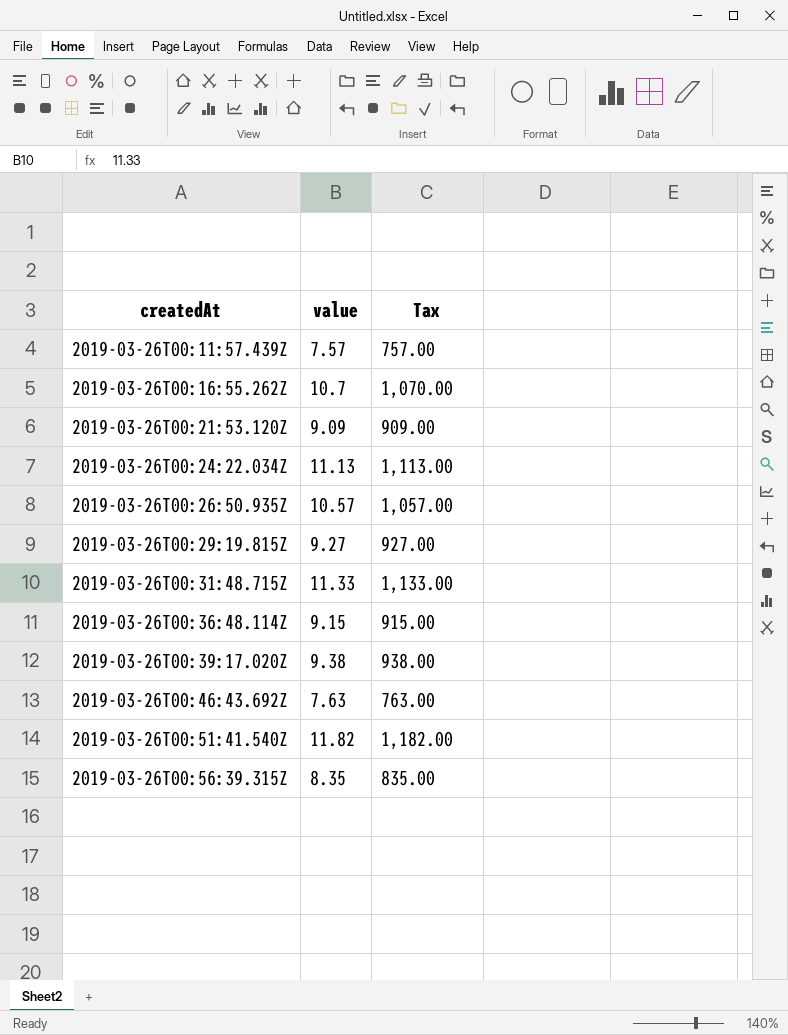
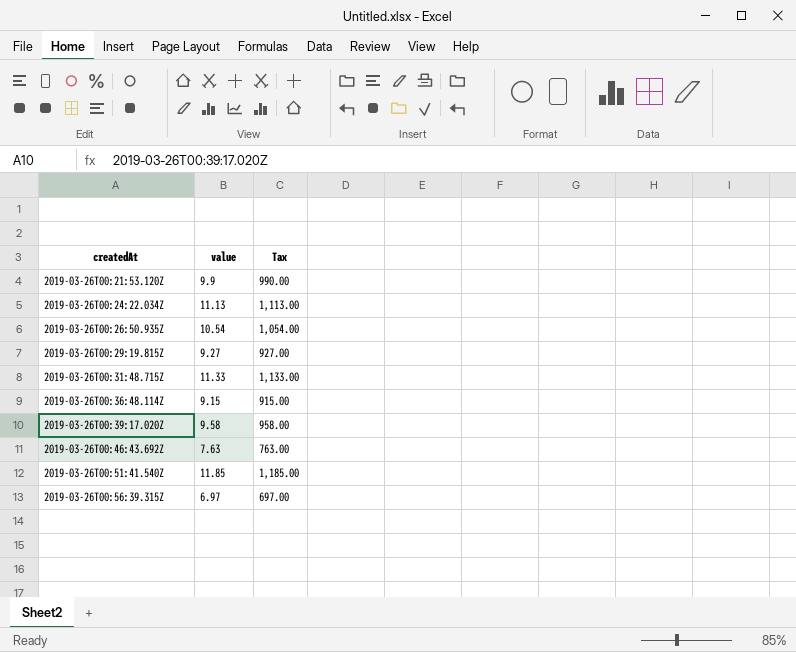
row 2019-03-26T00:11:57.439Z: 7.57 | 757.00 -> none
row 2019-03-26T00:16:55.262Z: 10.7 | 1,070.00 -> none
2019-03-26T00:21:53.120Z | value: 9.09 -> 9.9
2019-03-26T00:21:53.120Z | Tax: 909.00 -> 990.00
2019-03-26T00:26:50.935Z | value: 10.57 -> 10.54
2019-03-26T00:26:50.935Z | Tax: 1,057.00 -> 1,054.00
2019-03-26T00:39:17.020Z | value: 9.38 -> 9.58
2019-03-26T00:39:17.020Z | Tax: 938.00 -> 958.00
2019-03-26T00:51:41.540Z | value: 11.82 -> 11.85
2019-03-26T00:51:41.540Z | Tax: 1,182.00 -> 1,185.00
2019-03-26T00:56:39.315Z | value: 8.35 -> 6.97
2019-03-26T00:56:39.315Z | Tax: 835.00 -> 697.00

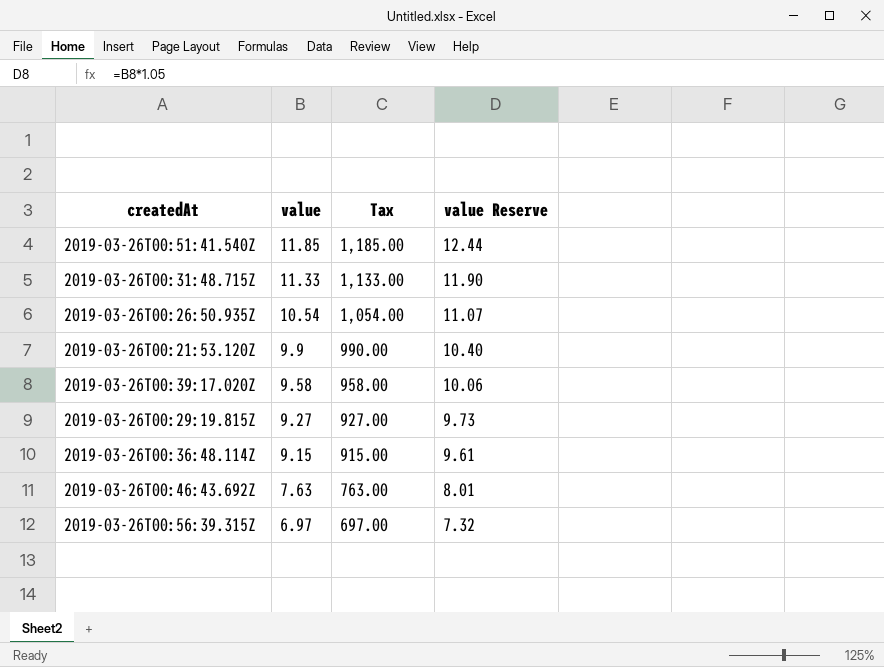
row order: createdAt ascending -> value descending
column value Reserve | formula: none -> [value] * 1.05
row 2019-03-26T00:24:22.034Z: 11.13 | 1,113.00 -> none

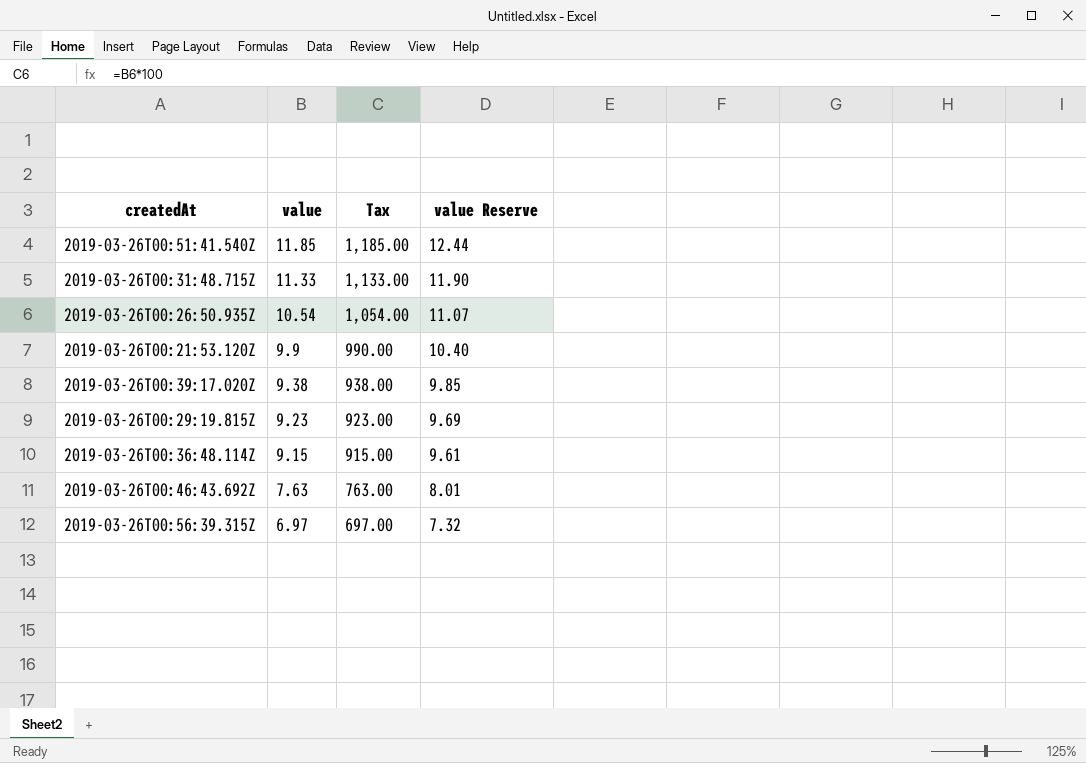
2019-03-26T00:39:17.020Z | value: 9.58 -> 9.38
2019-03-26T00:39:17.020Z | Tax: 958.00 -> 938.00
2019-03-26T00:39:17.020Z | value Reserve: 10.06 -> 9.85
2019-03-26T00:29:19.815Z | value: 9.27 -> 9.23
2019-03-26T00:29:19.815Z | Tax: 927.00 -> 923.00
2019-03-26T00:29:19.815Z | value Reserve: 9.73 -> 9.69

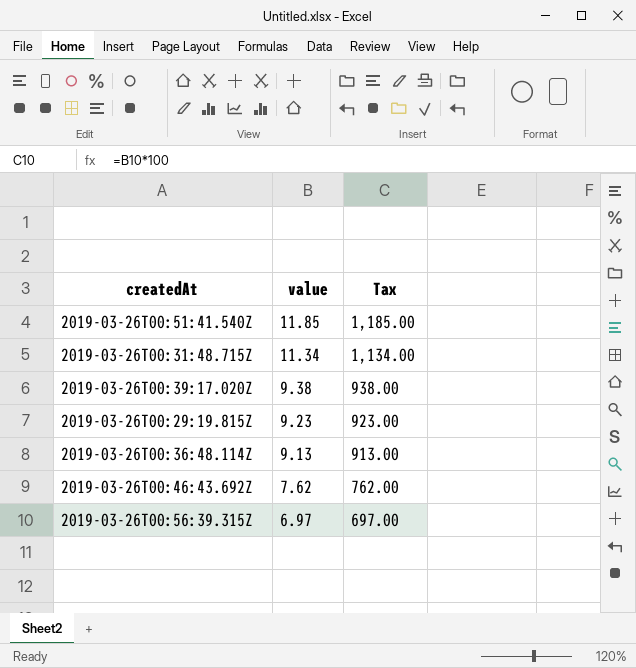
column value Reserve | formula: [value] * 1.05 -> none
row 2019-03-26T00:26:50.935Z: 10.54 | 1,054.00 | 11.07 -> none
row 2019-03-26T00:21:53.120Z: 9.9 | 990.00 | 10.40 -> none
2019-03-26T00:31:48.715Z | value: 11.33 -> 11.34
2019-03-26T00:31:48.715Z | Tax: 1,133.00 -> 1,134.00
2019-03-26T00:36:48.114Z | value: 9.15 -> 9.13
2019-03-26T00:36:48.114Z | Tax: 915.00 -> 913.00
2019-03-26T00:46:43.692Z | value: 7.63 -> 7.62
2019-03-26T00:46:43.692Z | Tax: 763.00 -> 762.00

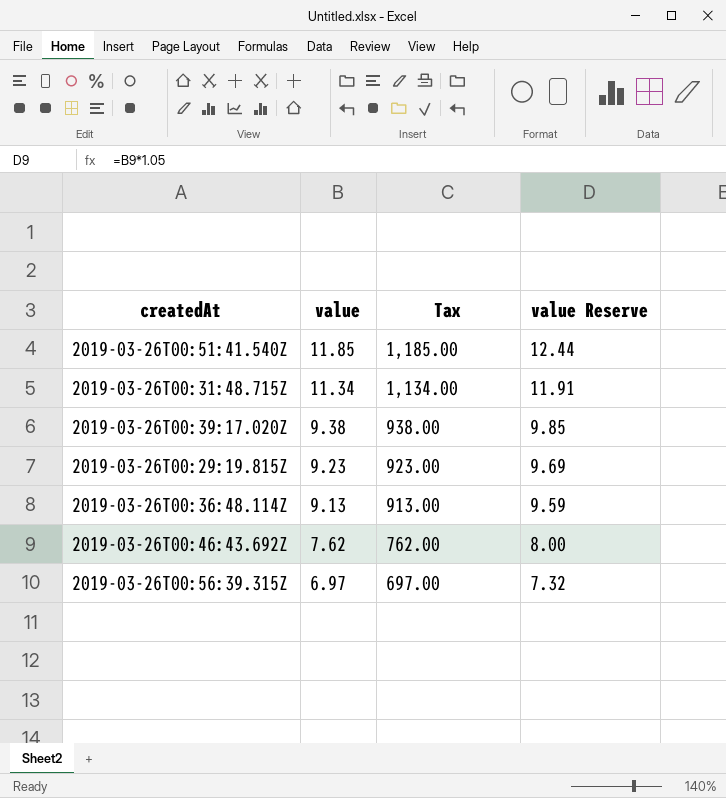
column value Reserve | formula: none -> [value] * 1.05

